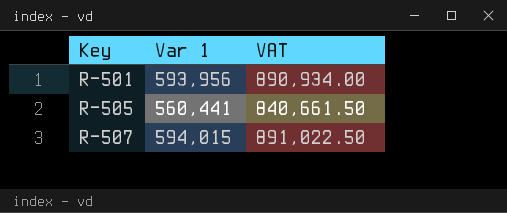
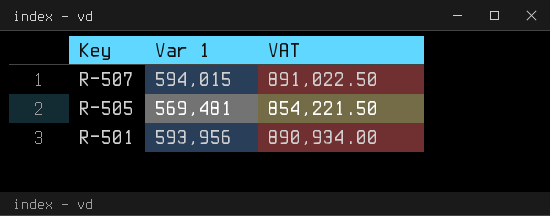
row order: Key ascending -> Key descending
R-505 | Var 1: 560,441 -> 569,481
R-505 | VAT: 840,661.50 -> 854,221.50

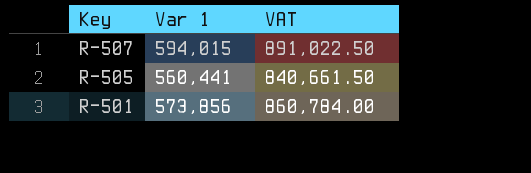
R-505 | Var 1: 569,481 -> 560,441
R-505 | VAT: 854,221.50 -> 840,661.50
R-501 | Var 1: 593,956 -> 573,856
R-501 | VAT: 890,934.00 -> 860,784.00

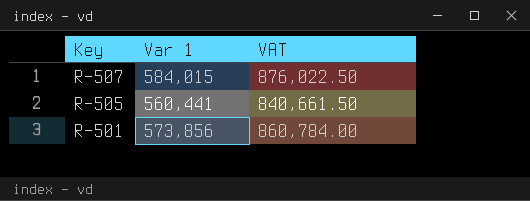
R-507 | Var 1: 594,015 -> 584,015
R-507 | VAT: 891,022.50 -> 876,022.50

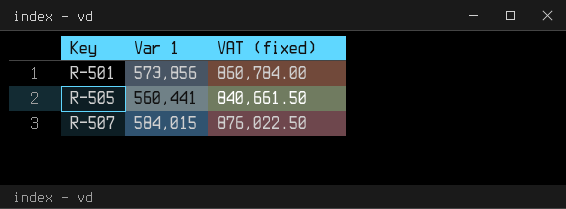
row order: Key descending -> Key ascending
column name: VAT -> VAT (fixed)

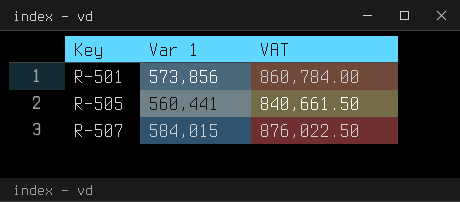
column name: VAT (fixed) -> VAT

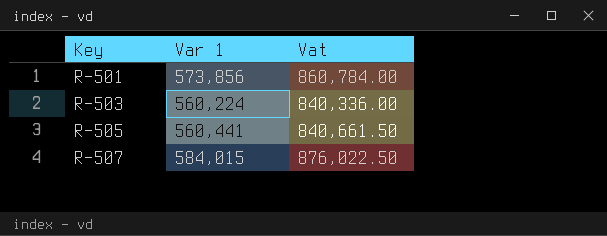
column name: VAT -> Vat
row R-503: none -> 560,224 | 840,336.00

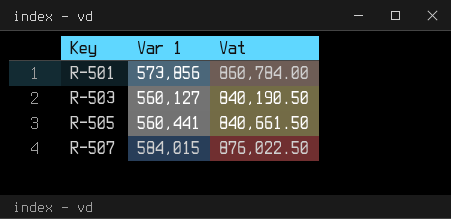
R-503 | Var 1: 560,224 -> 560,127
R-503 | Vat: 840,336.00 -> 840,190.50

